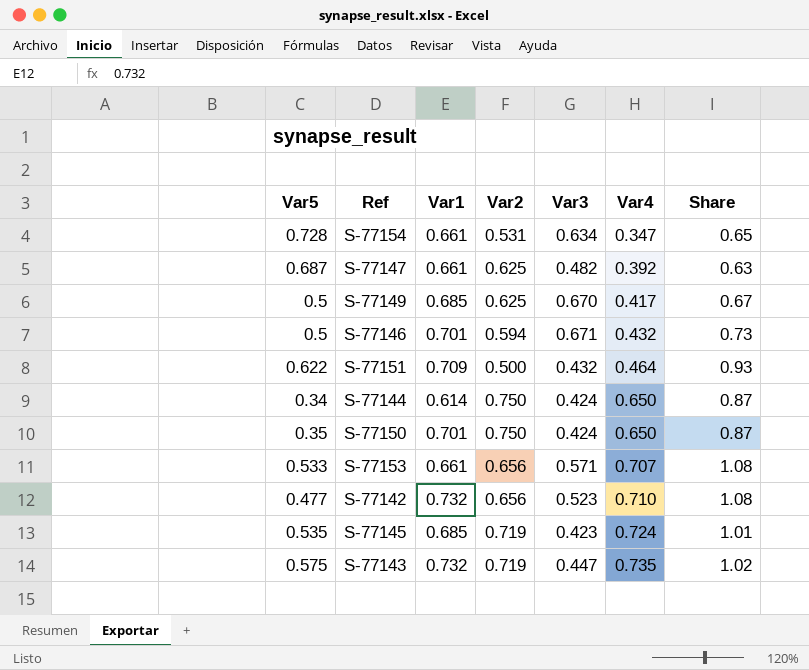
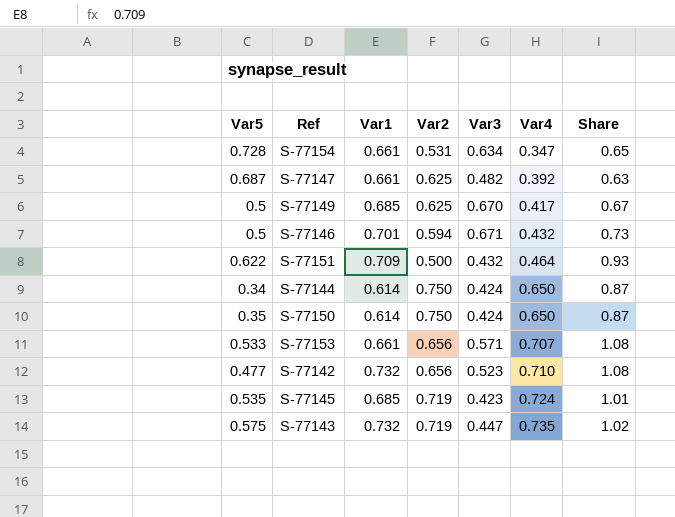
S-77150 | Var1: 0.701 -> 0.614

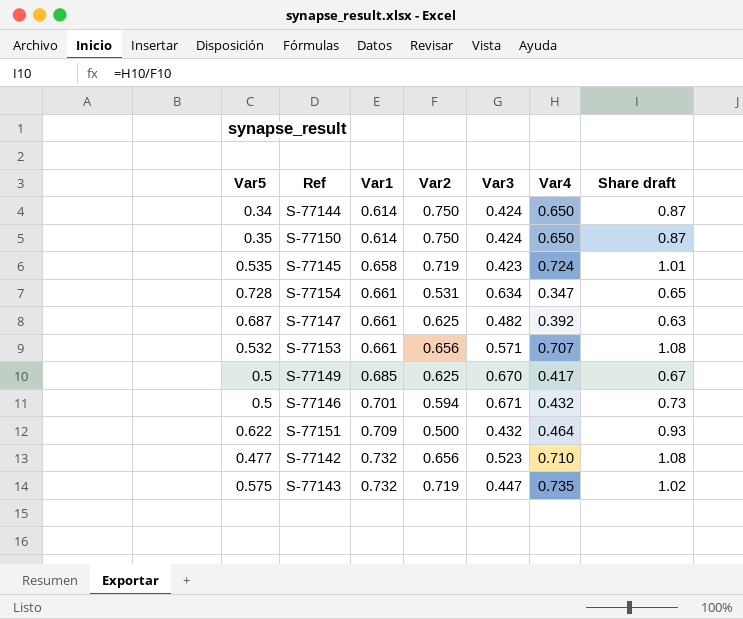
row order: Var4 ascending -> Var1 ascending
column name: Share -> Share draft
S-77145 | Var1: 0.685 -> 0.658
S-77153 | Var5: 0.533 -> 0.532

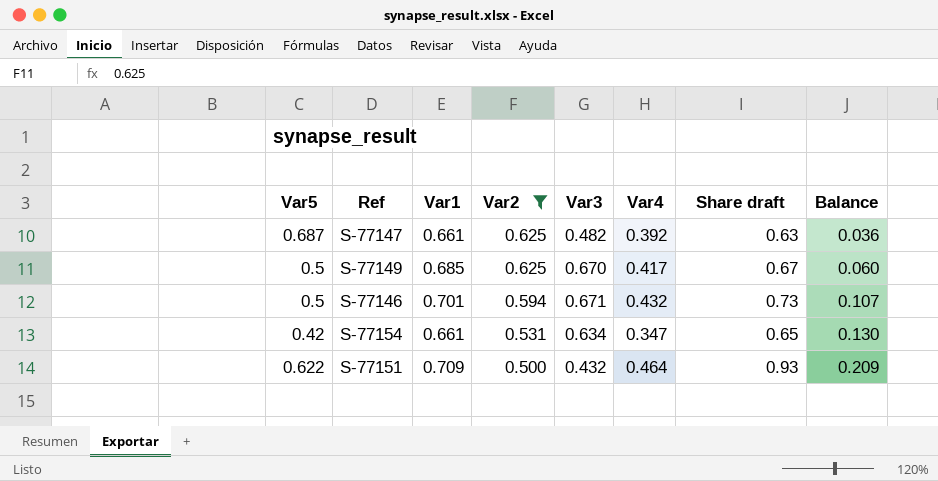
filter: none -> Var2 <= 0.625
row order: Var1 ascending -> Var2 descending
column Balance | formula: none -> [Var1] - [Var2]
S-77154 | Var5: 0.728 -> 0.42

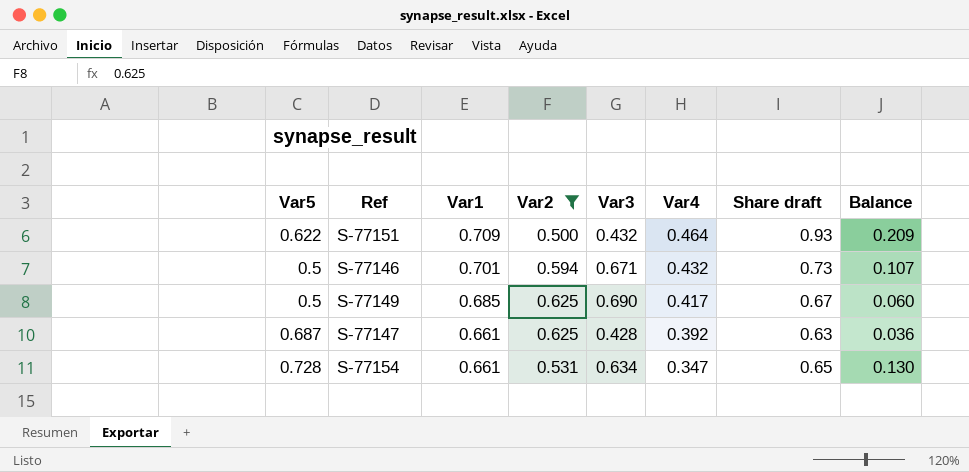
row order: Var2 descending -> Var1 descending
S-77149 | Var3: 0.670 -> 0.690
S-77147 | Var3: 0.482 -> 0.428
S-77154 | Var5: 0.42 -> 0.728

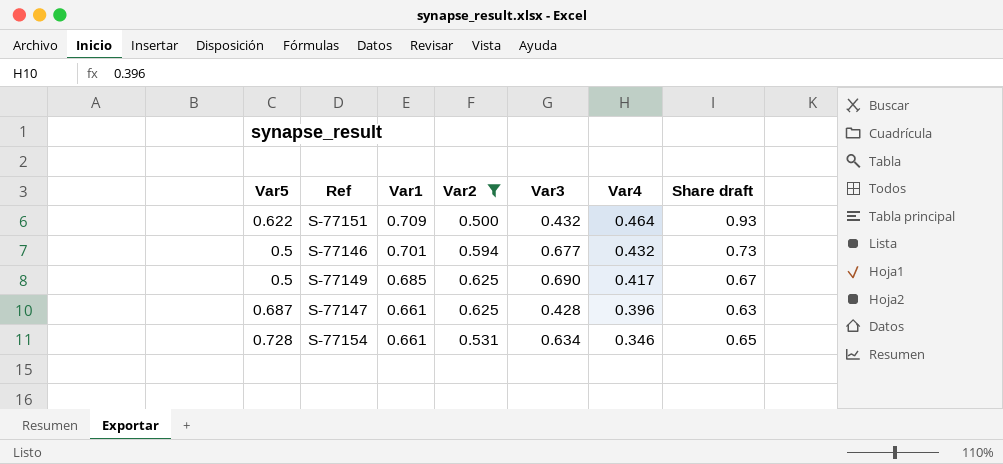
column Balance | formula: [Var1] - [Var2] -> none
S-77146 | Var3: 0.671 -> 0.677
S-77147 | Var4: 0.392 -> 0.396
S-77154 | Var4: 0.347 -> 0.346

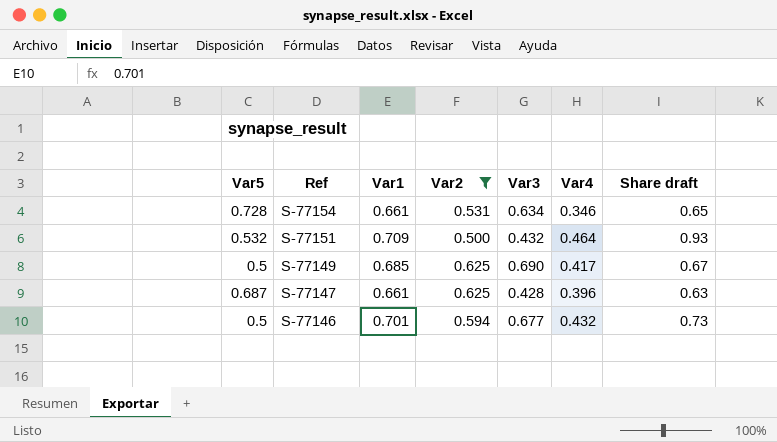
row order: Var1 descending -> Ref descending
S-77151 | Var5: 0.622 -> 0.532

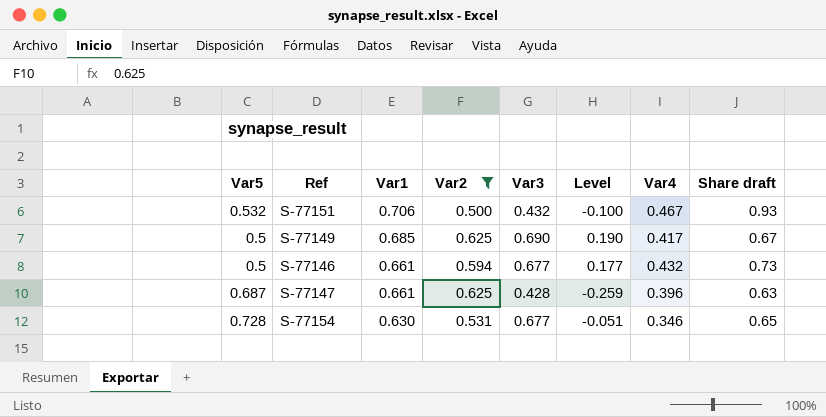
row order: Ref descending -> Var1 descending
column Level | formula: none -> [Var3] - [Var5]
S-77151 | Var1: 0.709 -> 0.706
S-77151 | Var4: 0.464 -> 0.467
S-77146 | Var1: 0.701 -> 0.661
S-77154 | Var1: 0.661 -> 0.630
S-77154 | Var3: 0.634 -> 0.677

